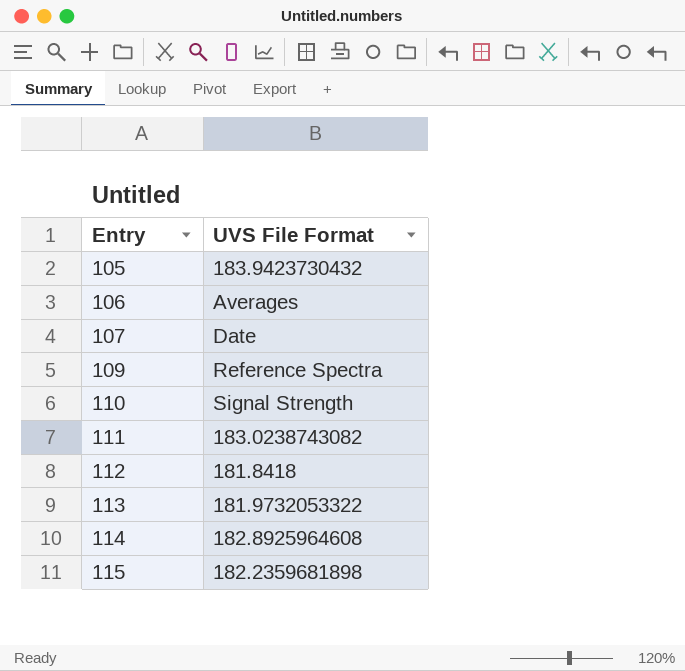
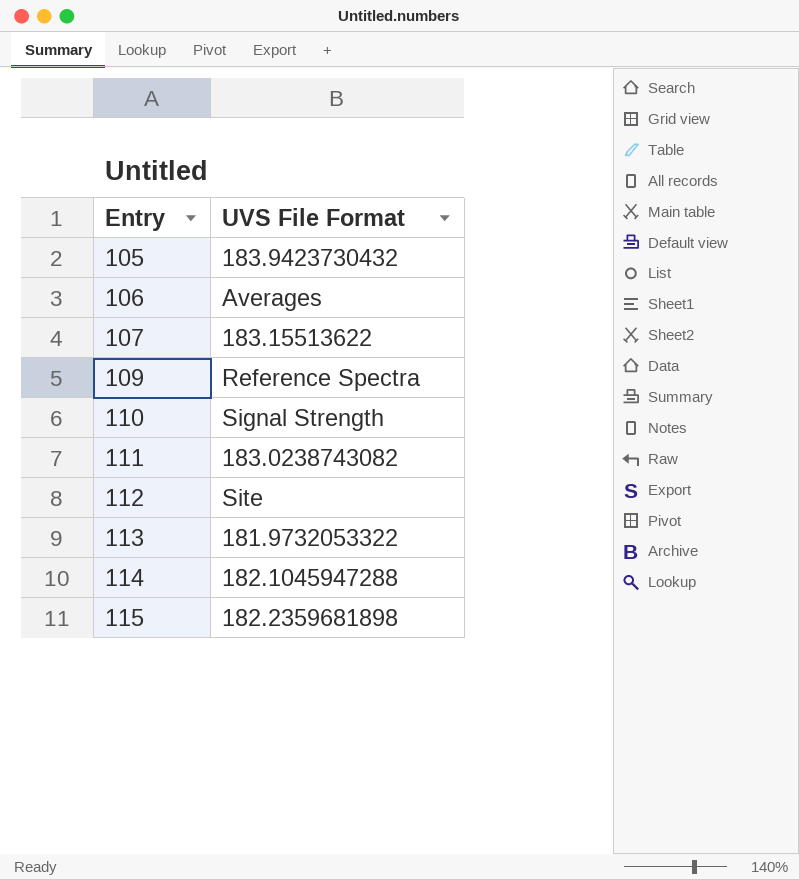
107 | UVS File Format: Date -> 183.15513622
112 | UVS File Format: 181.8418 -> Site
114 | UVS File Format: 182.8925964608 -> 182.1045947288

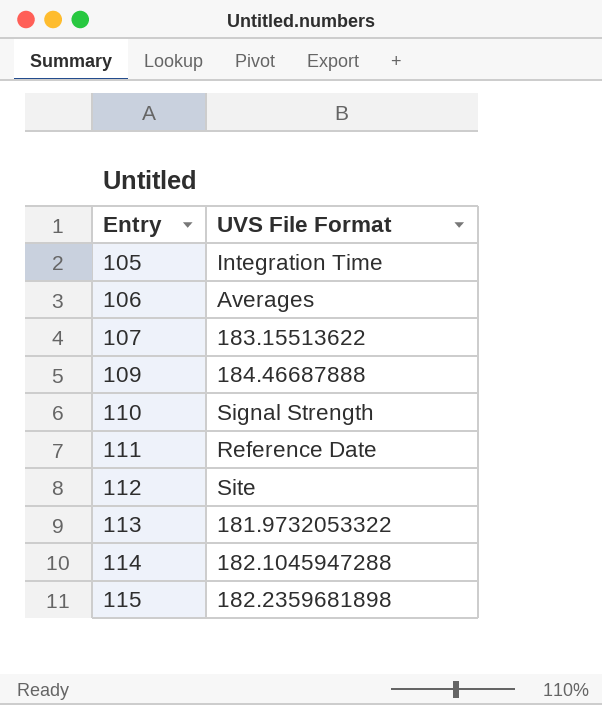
105 | UVS File Format: 183.9423730432 -> Integration Time
109 | UVS File Format: Reference Spectra -> 184.46687888
111 | UVS File Format: 183.0238743082 -> Reference Date

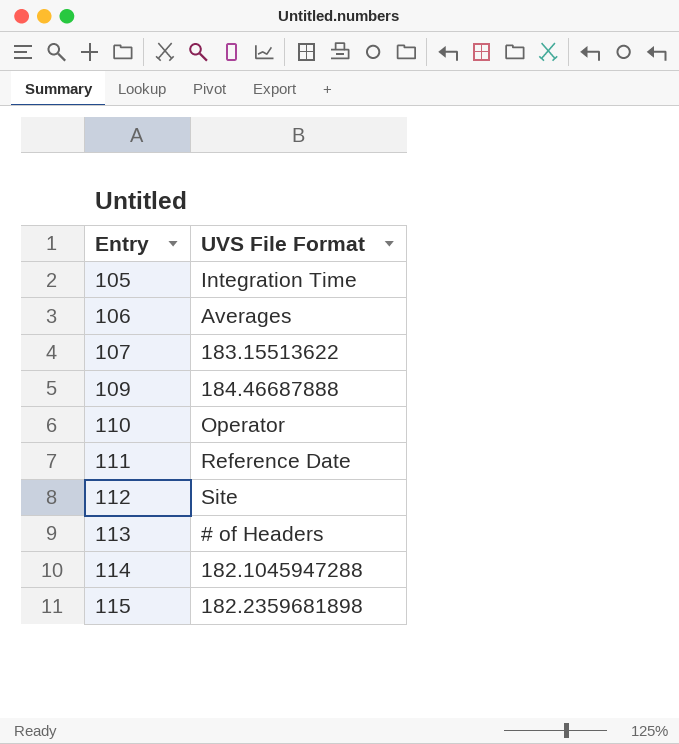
110 | UVS File Format: Signal Strength -> Operator
113 | UVS File Format: 181.9732053322 -> # of Headers

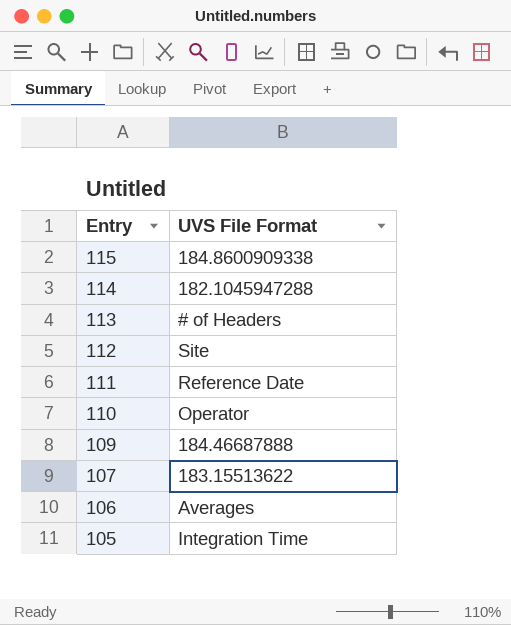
row order: Entry ascending -> Entry descending
115 | UVS File Format: 182.2359681898 -> 184.8600909338

